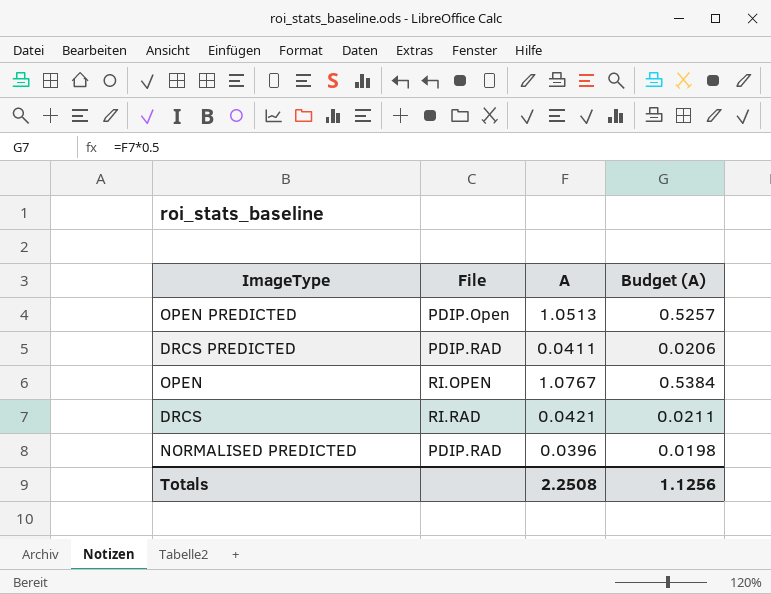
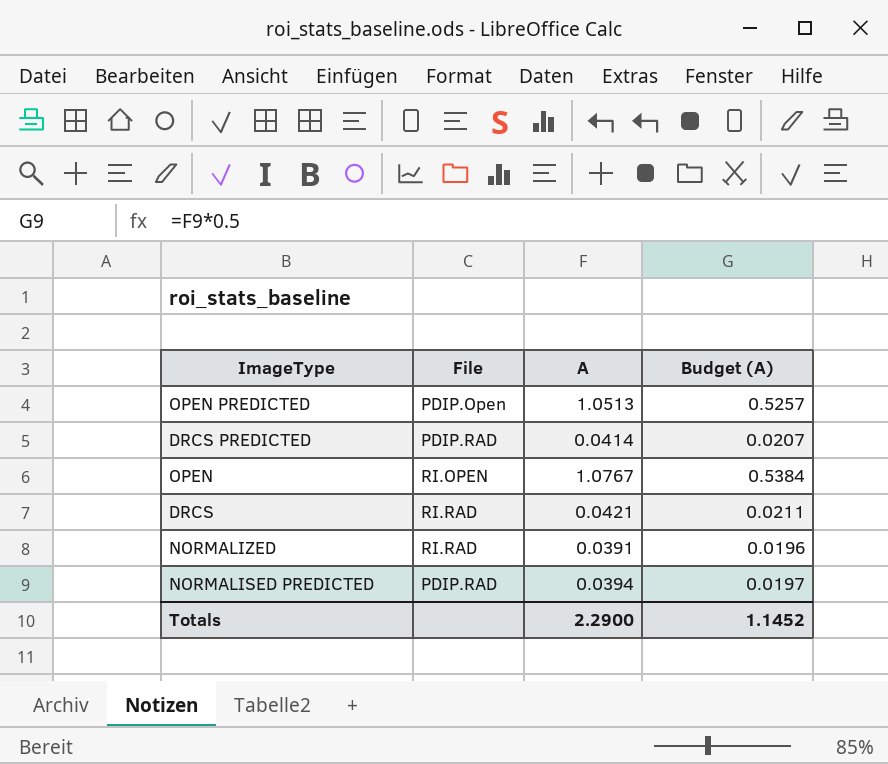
DRCS PREDICTED | A: 0.0411 -> 0.0414
DRCS PREDICTED | Budget (A): 0.0206 -> 0.0207
row NORMALIZED: none -> RI.RAD | 0.0391 | 0.0196
NORMALISED PREDICTED | A: 0.0396 -> 0.0394
NORMALISED PREDICTED | Budget (A): 0.0198 -> 0.0197
Totals | A: 2.2508 -> 2.2900
Totals | Budget (A): 1.1256 -> 1.1452

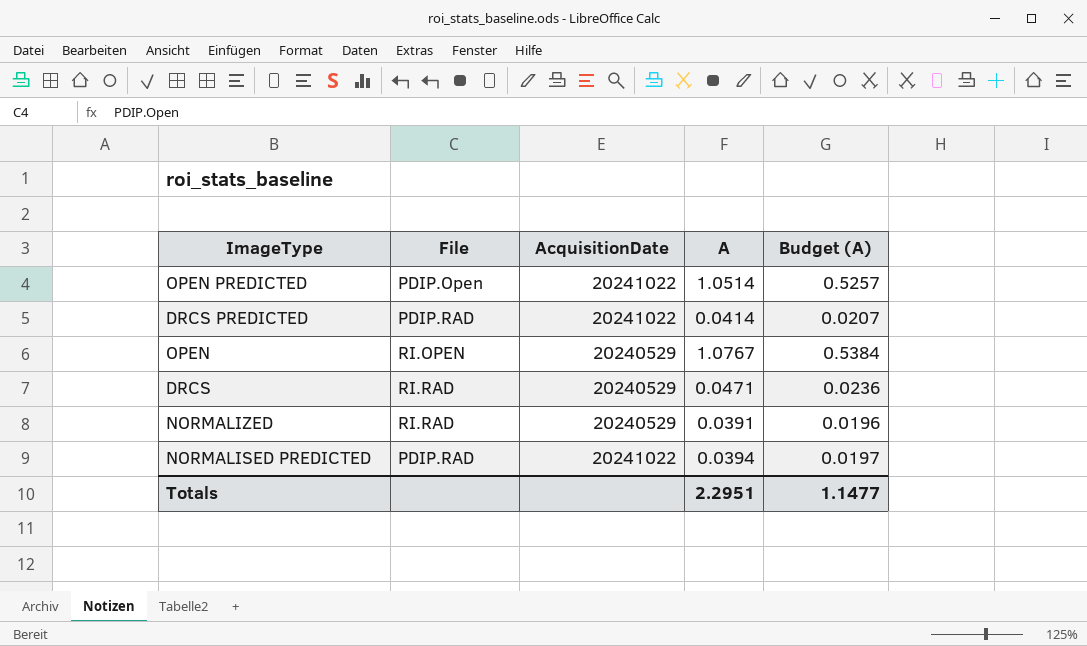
column AcquisitionDate | position: none -> 3
OPEN PREDICTED | A: 1.0513 -> 1.0514
DRCS | A: 0.0421 -> 0.0471
DRCS | Budget (A): 0.0211 -> 0.0236
Totals | A: 2.2900 -> 2.2951
Totals | Budget (A): 1.1452 -> 1.1477

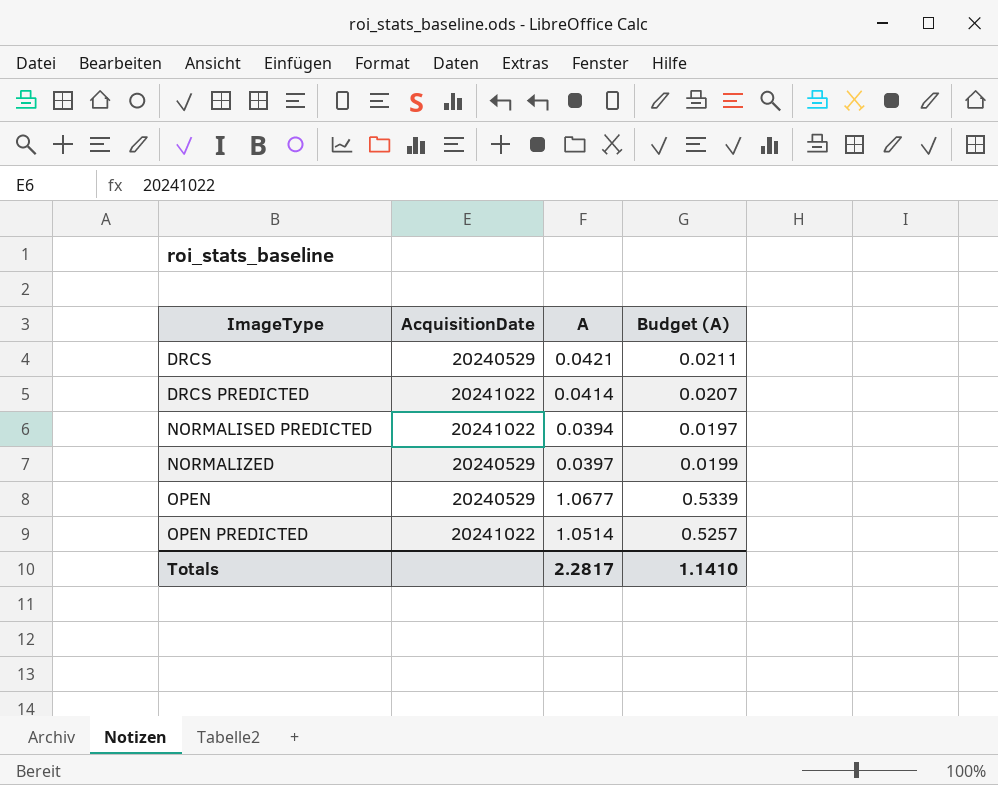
row order: none -> ImageType ascending
column File | position: 2 -> none
DRCS | A: 0.0471 -> 0.0421
DRCS | Budget (A): 0.0236 -> 0.0211
NORMALIZED | A: 0.0391 -> 0.0397
NORMALIZED | Budget (A): 0.0196 -> 0.0199
OPEN | A: 1.0767 -> 1.0677
OPEN | Budget (A): 0.5384 -> 0.5339
Totals | A: 2.2951 -> 2.2817
Totals | Budget (A): 1.1477 -> 1.1410

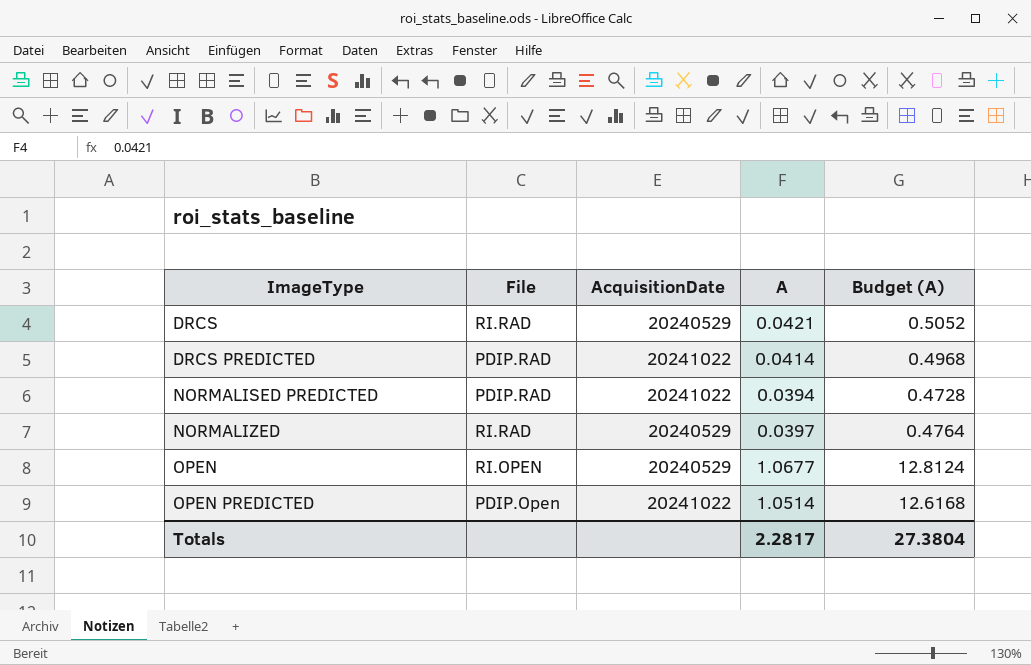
column File | position: none -> 2
column Budget (A) | formula: [A] * 0.5 -> [A] * 12
Totals | Budget (A): 1.1410 -> 27.3804

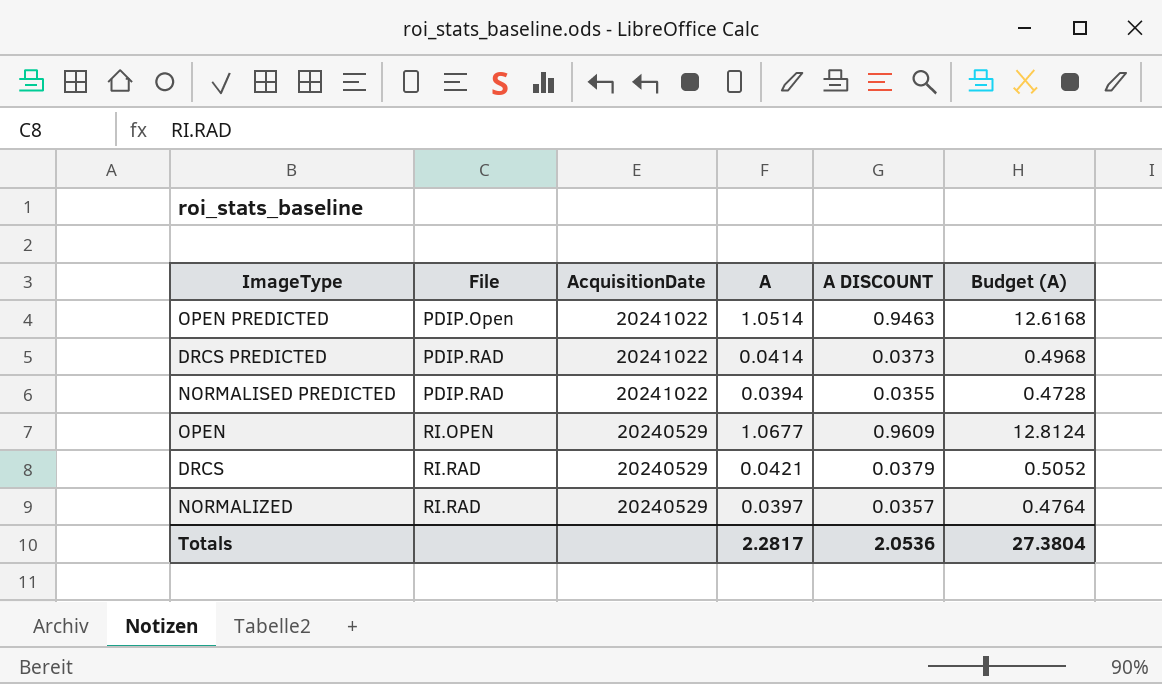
row order: ImageType ascending -> File ascending
column A DISCOUNT | formula: none -> [A] * 0.9

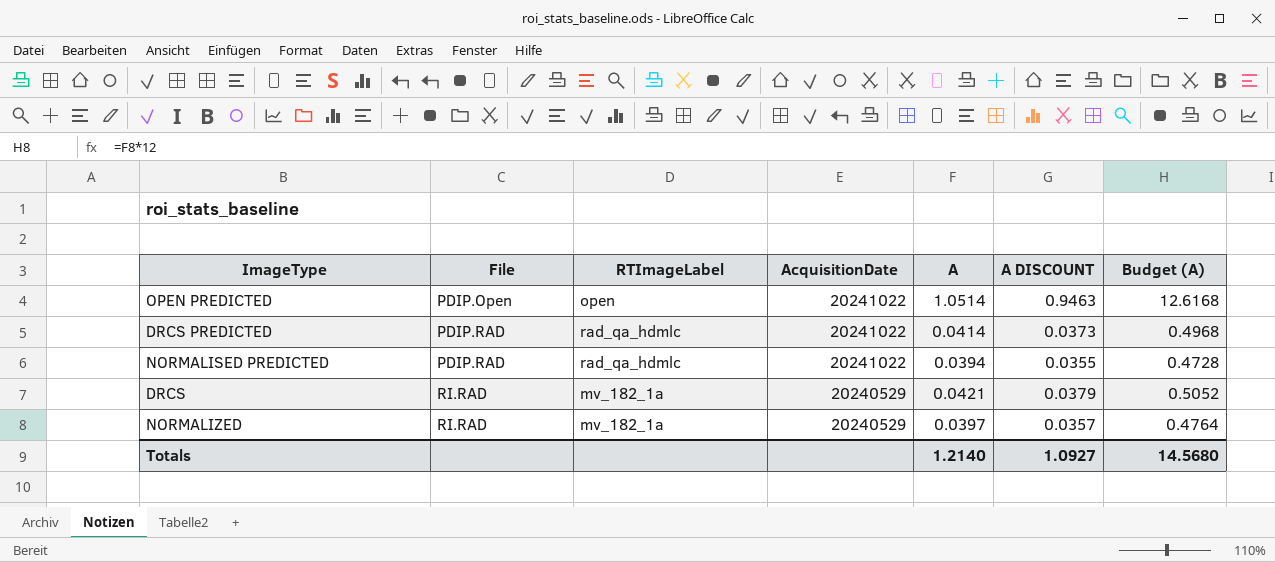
column RTImageLabel | position: none -> 3
row OPEN: RI.OPEN | 20240529 | 1.0677 | 0.9609 | 12.8124 -> none
Totals | A: 2.2817 -> 1.2140
Totals | A DISCOUNT: 2.0536 -> 1.0927
Totals | Budget (A): 27.3804 -> 14.5680

